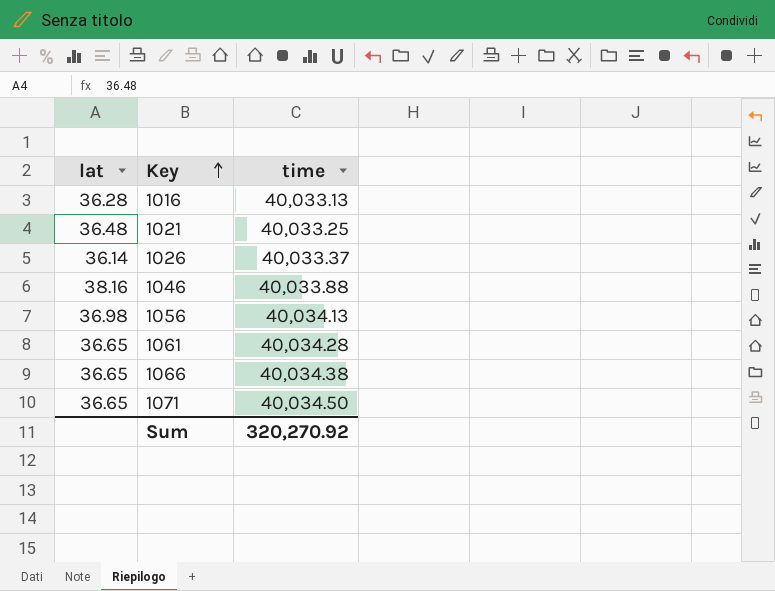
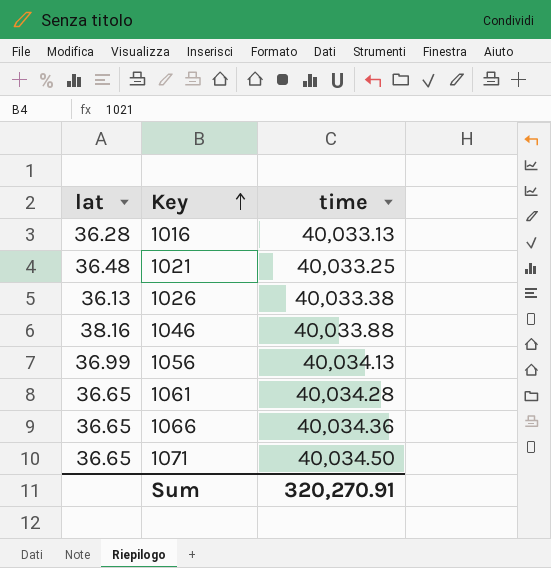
1026 | lat: 36.14 -> 36.13
1026 | time: 40,033.37 -> 40,033.38
1056 | lat: 36.98 -> 36.99
1066 | time: 40,034.38 -> 40,034.36
Sum | time: 320,270.92 -> 320,270.91

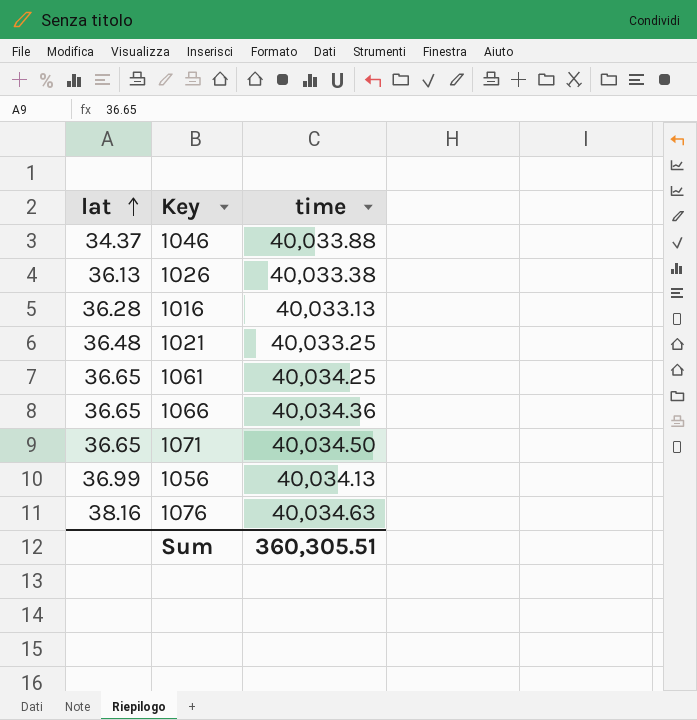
row order: Key ascending -> lat ascending
1046 | lat: 38.16 -> 34.37
1061 | time: 40,034.28 -> 40,034.25
row 1076: none -> 38.16 | 40,034.63
Sum | time: 320,270.91 -> 360,305.51

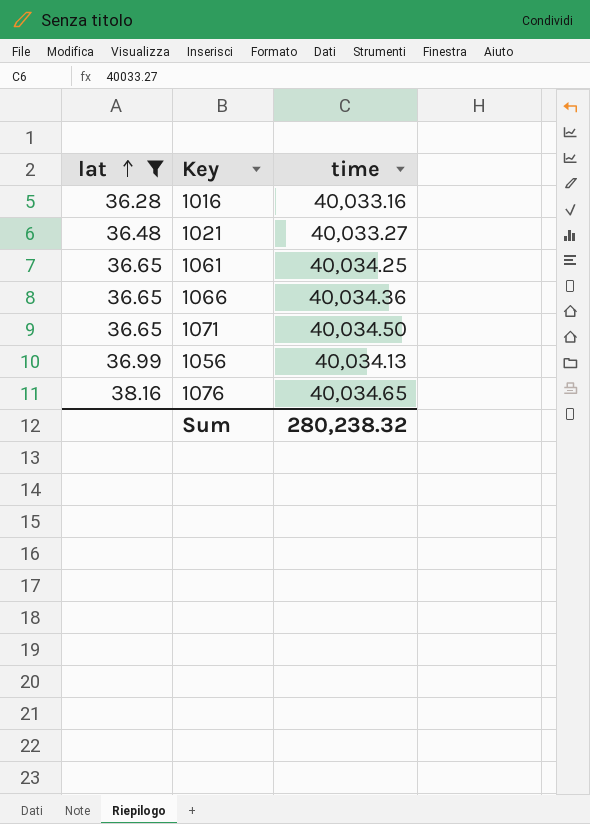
filter: none -> lat >= 36.28
1016 | time: 40,033.13 -> 40,033.16
1021 | time: 40,033.25 -> 40,033.27
1076 | time: 40,034.63 -> 40,034.65
Sum | time: 360,305.51 -> 280,238.32

